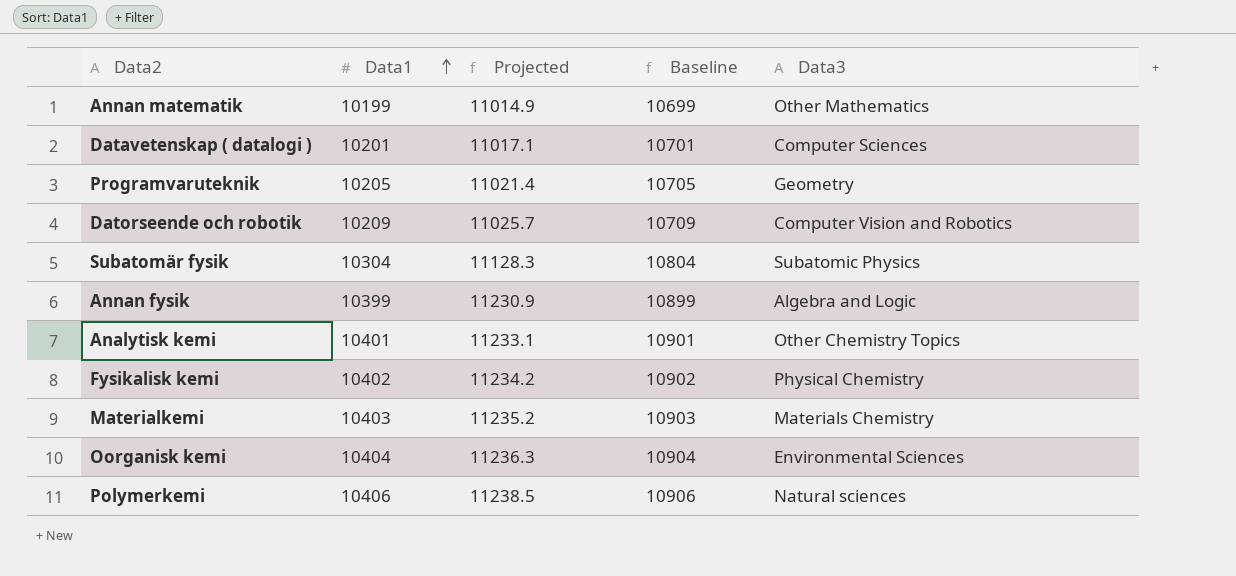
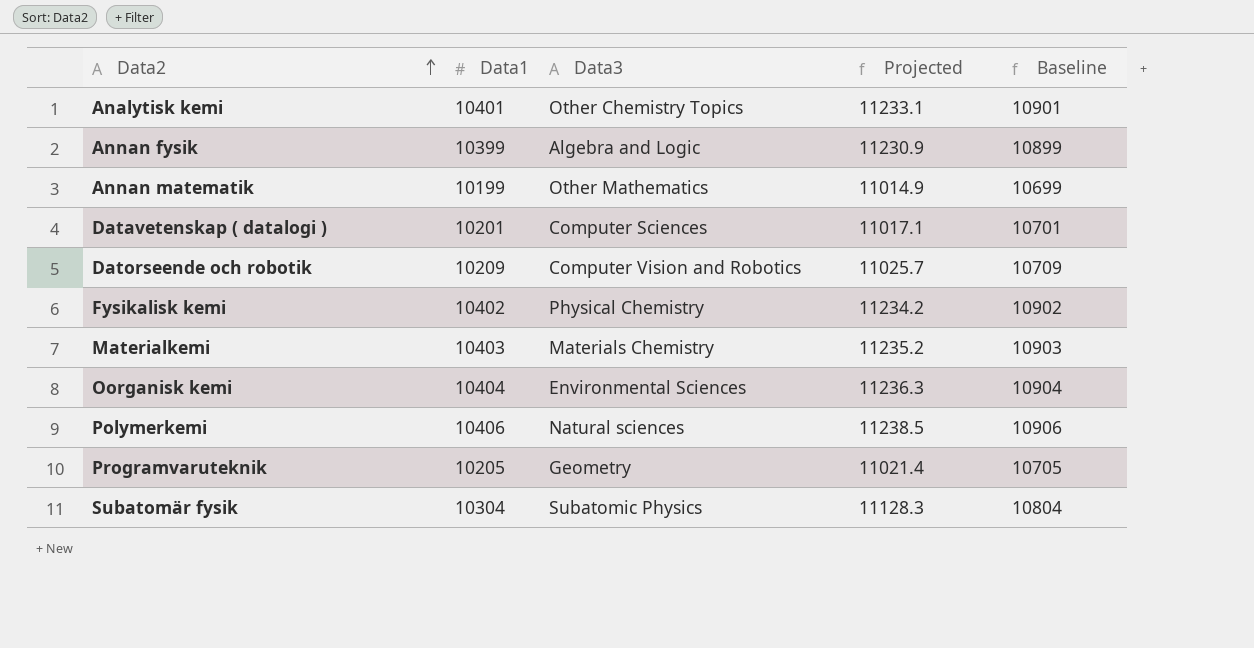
row order: Data1 ascending -> Data2 ascending
column Data3 | position: 5 -> 3

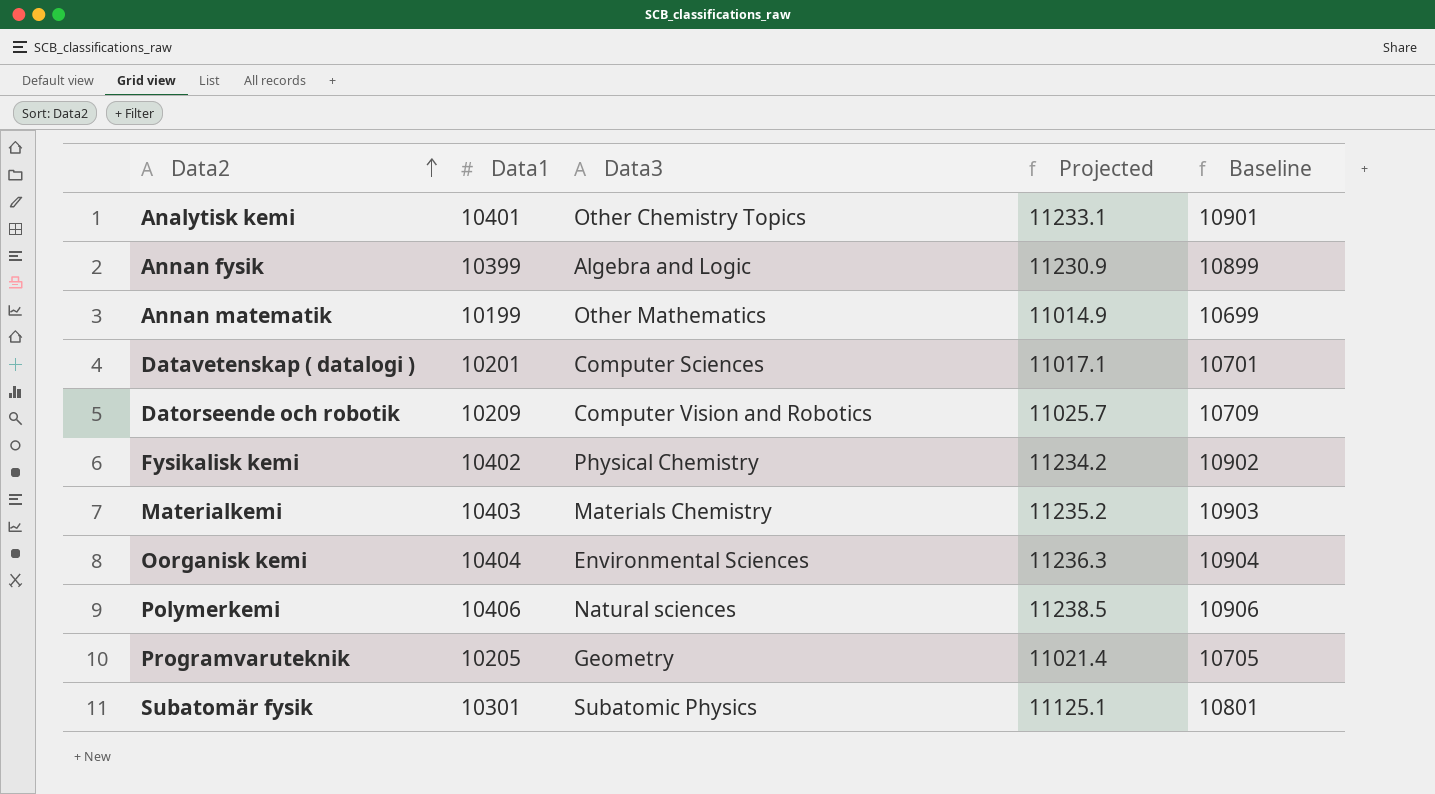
Subatomär fysik | Data1: 10304 -> 10301
Subatomär fysik | Projected: 11128.3 -> 11125.1
Subatomär fysik | Baseline: 10804 -> 10801

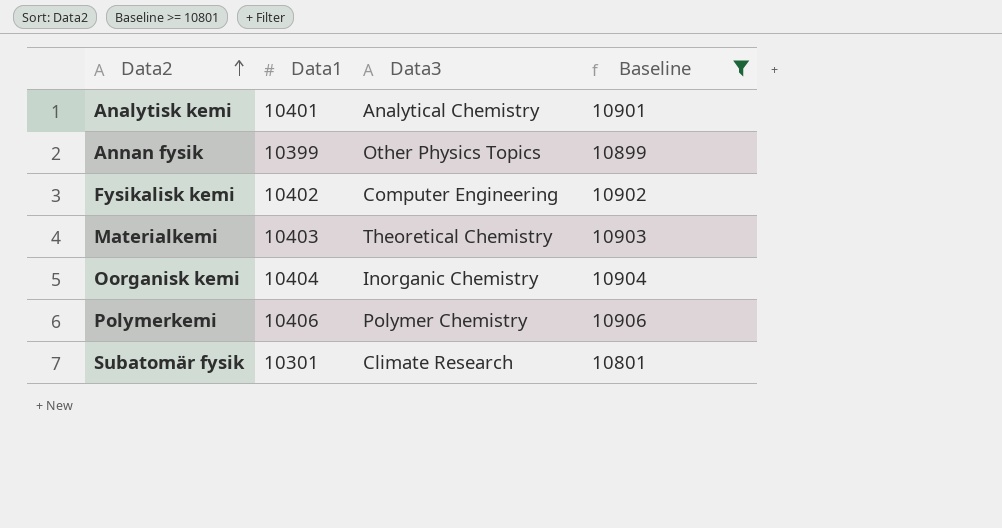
filter: none -> Baseline >= 10801
column Projected | formula: [Data1] * 1.08 -> none
Analytisk kemi | Data3: Other Chemistry Topics -> Analytical Chemistry
Annan fysik | Data3: Algebra and Logic -> Other Physics Topics
Fysikalisk kemi | Data3: Physical Chemistry -> Computer Engineering
Materialkemi | Data3: Materials Chemistry -> Theoretical Chemistry
Oorganisk kemi | Data3: Environmental Sciences -> Inorganic Chemistry
Polymerkemi | Data3: Natural sciences -> Polymer Chemistry
Subatomär fysik | Data3: Subatomic Physics -> Climate Research

